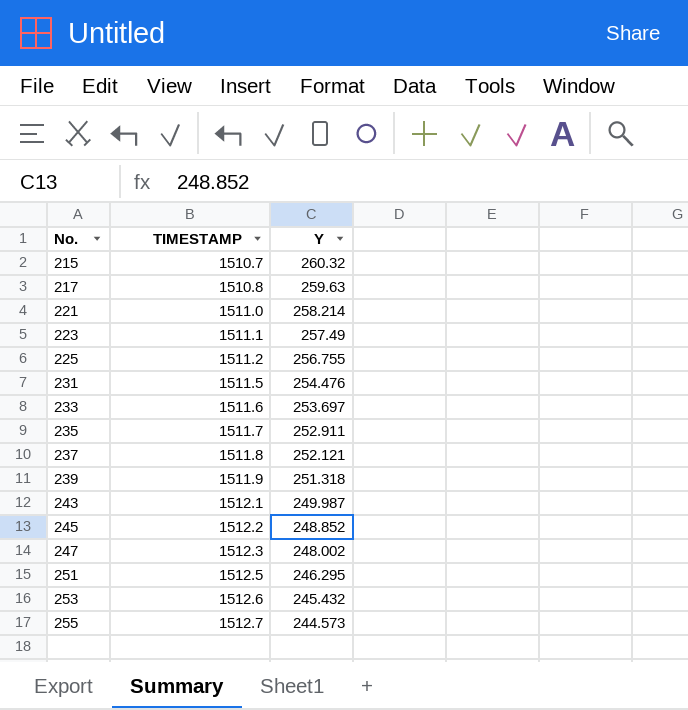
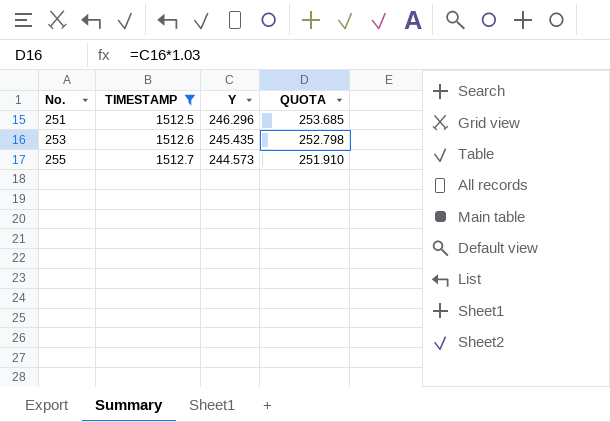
filter: none -> TIMESTAMP >= 1512.5
column QUOTA | formula: none -> [Y] * 1.03
251 | Y: 246.295 -> 246.296
253 | Y: 245.432 -> 245.435

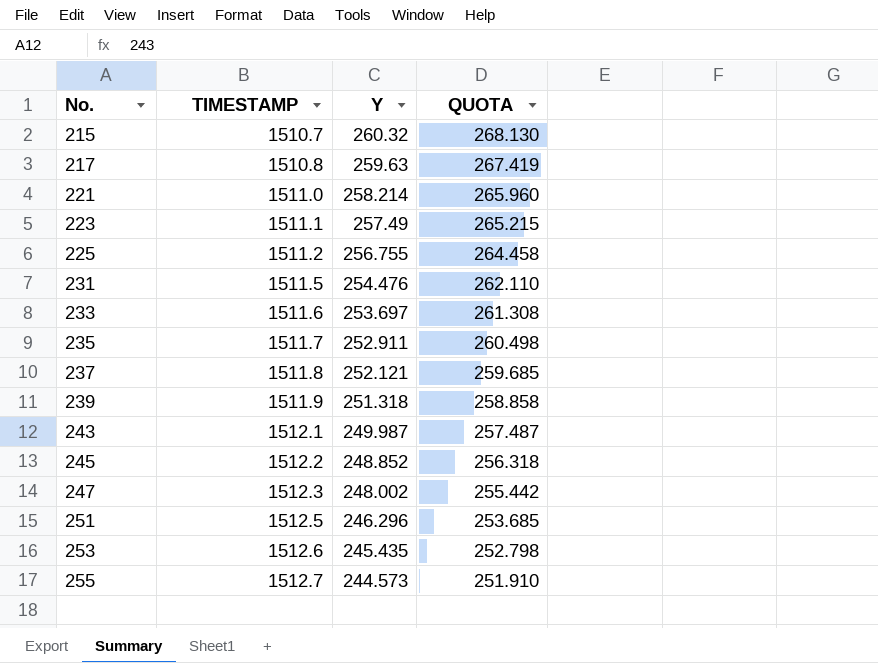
filter: TIMESTAMP >= 1512.5 -> none

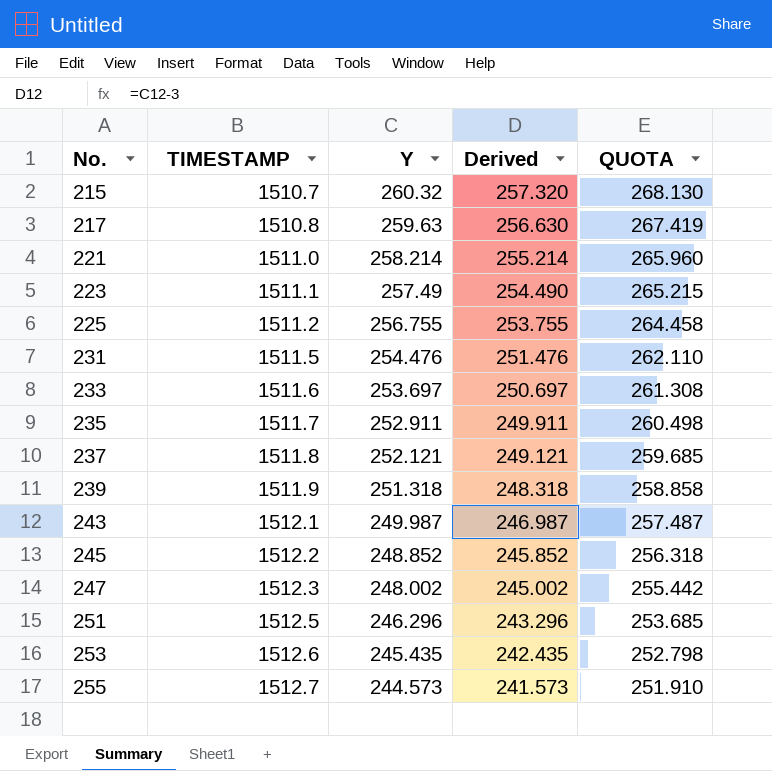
column Derived | formula: none -> [Y] - 3

